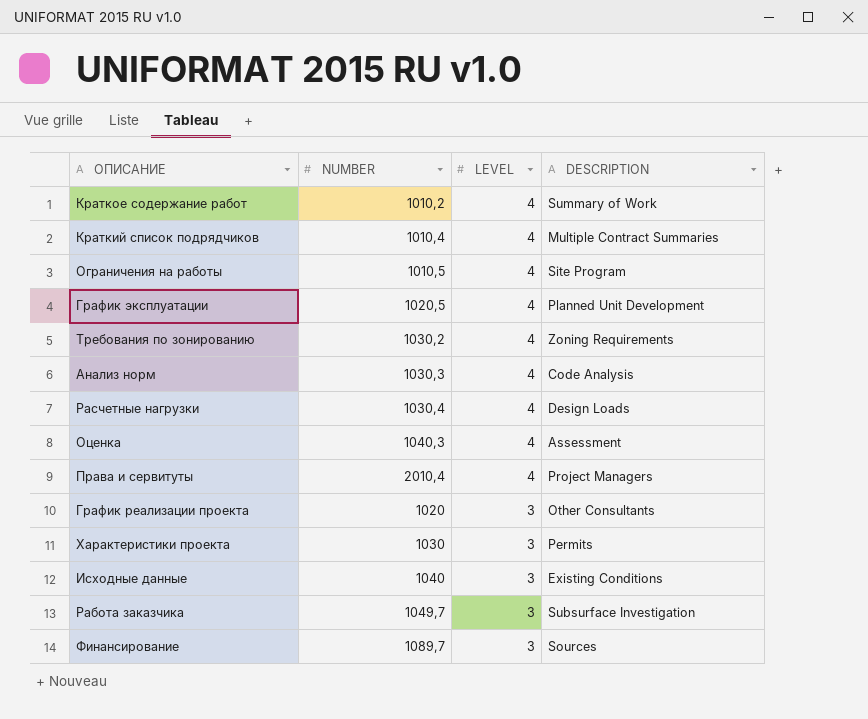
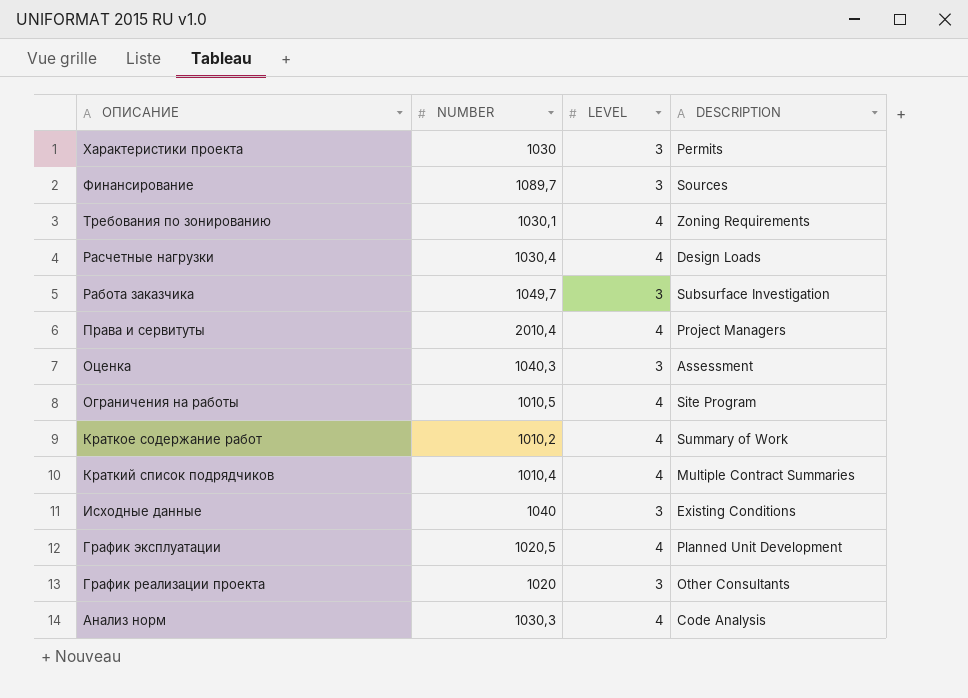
row order: LEVEL descending -> ОПИСАНИЕ descending
Требования по зонированию | NUMBER: 1030,2 -> 1030,1
Оценка | LEVEL: 4 -> 3

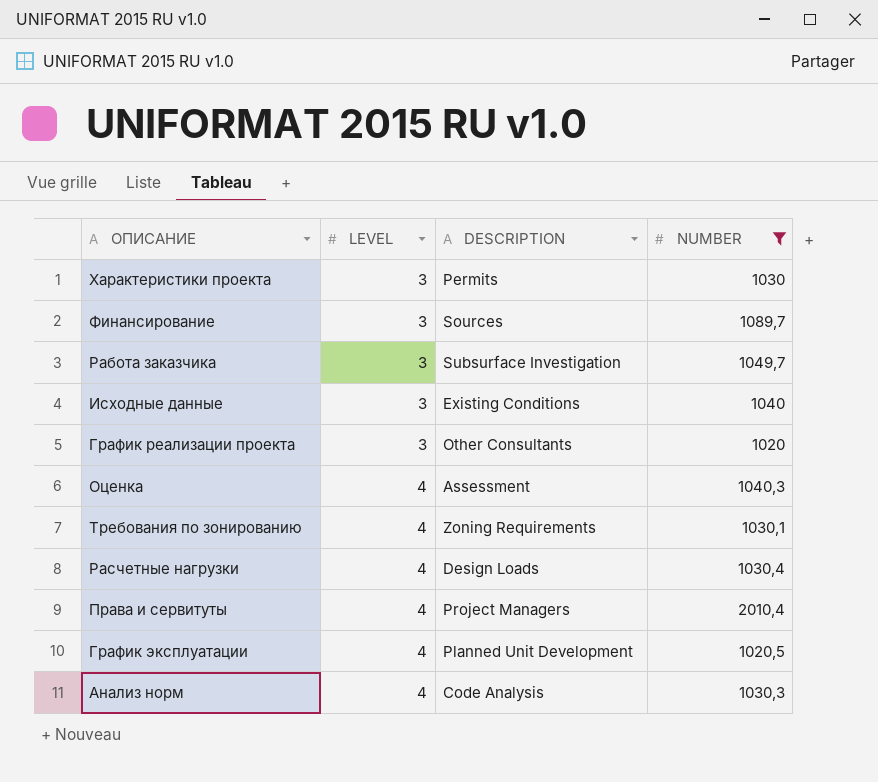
filter: none -> NUMBER >= 1020
row order: ОПИСАНИЕ descending -> LEVEL ascending
column NUMBER | position: 2 -> 4
Оценка | LEVEL: 3 -> 4

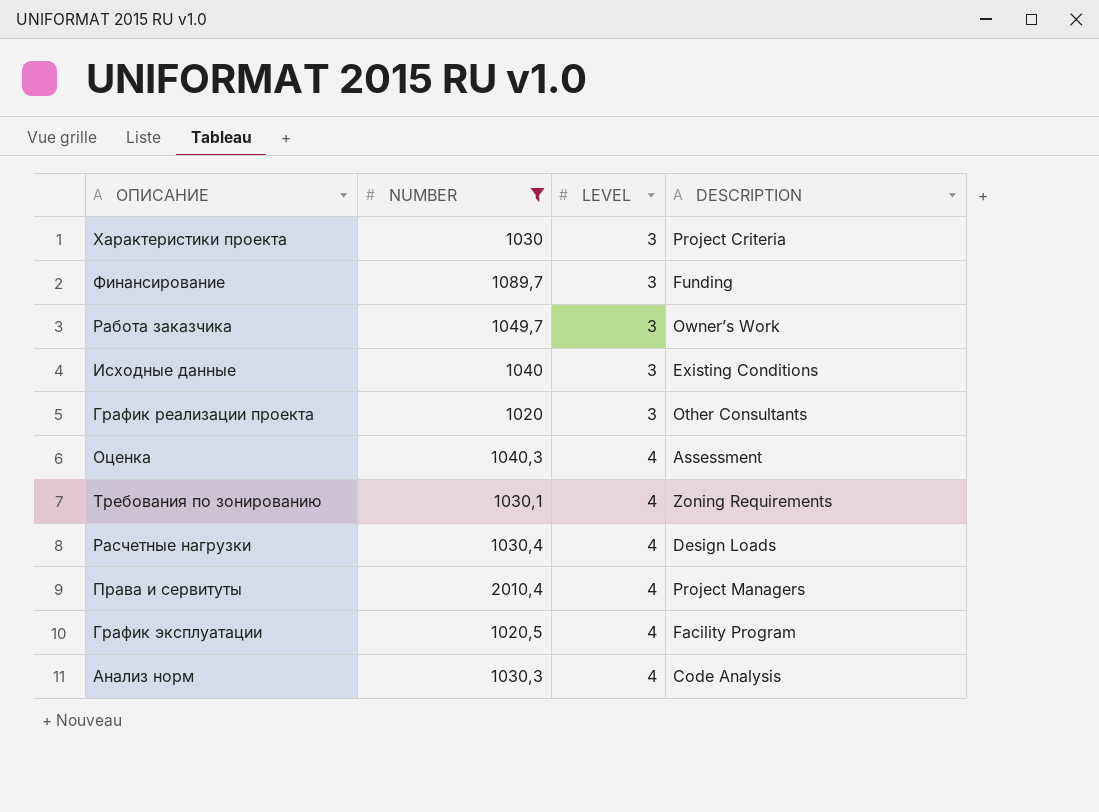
column NUMBER | position: 4 -> 2
Характеристики проекта | DESCRIPTION: Permits -> Project Criteria
Финансирование | DESCRIPTION: Sources -> Funding
Работа заказчика | DESCRIPTION: Subsurface Investigation -> Owner’s Work
График эксплуатации | DESCRIPTION: Planned Unit Development -> Facility Program

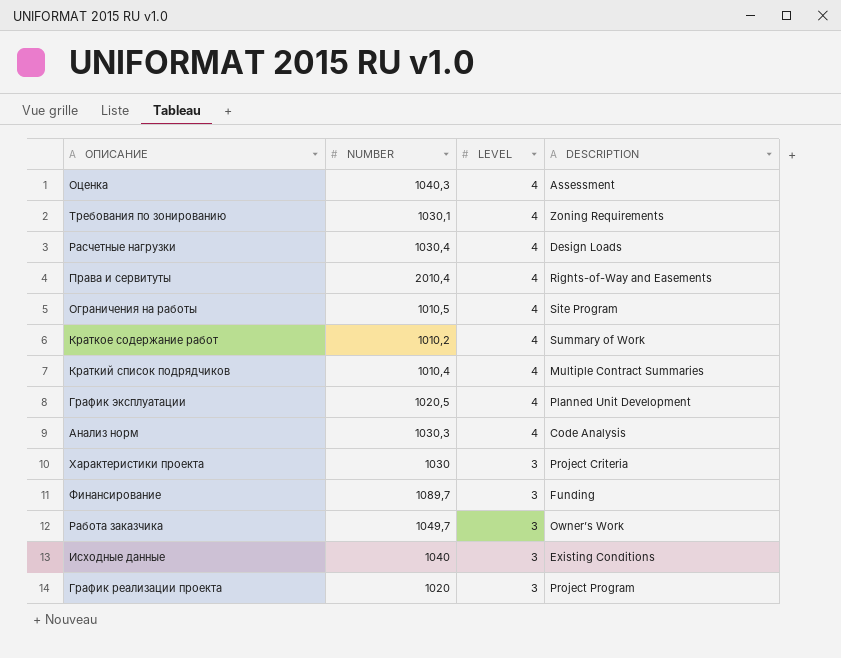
filter: NUMBER >= 1020 -> none
row order: LEVEL ascending -> LEVEL descending
Права и сервитуты | DESCRIPTION: Project Managers -> Rights-of-Way and Easements
График эксплуатации | DESCRIPTION: Facility Program -> Planned Unit Development
График реализации проекта | DESCRIPTION: Other Consultants -> Project Program

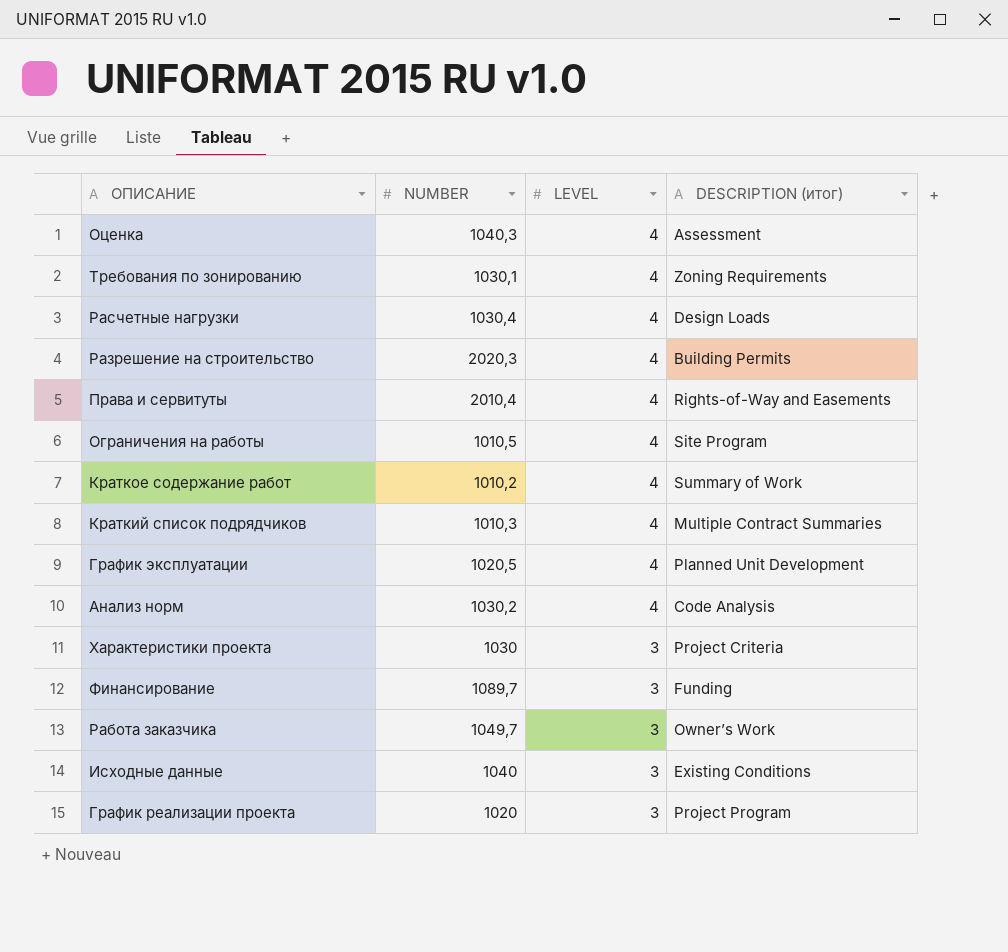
column name: DESCRIPTION -> DESCRIPTION (итог)
row Разрешение на строительство: none -> 2020,3 | 4 | Building Permits
Краткий список подрядчиков | NUMBER: 1010,4 -> 1010,3
Анализ норм | NUMBER: 1030,3 -> 1030,2

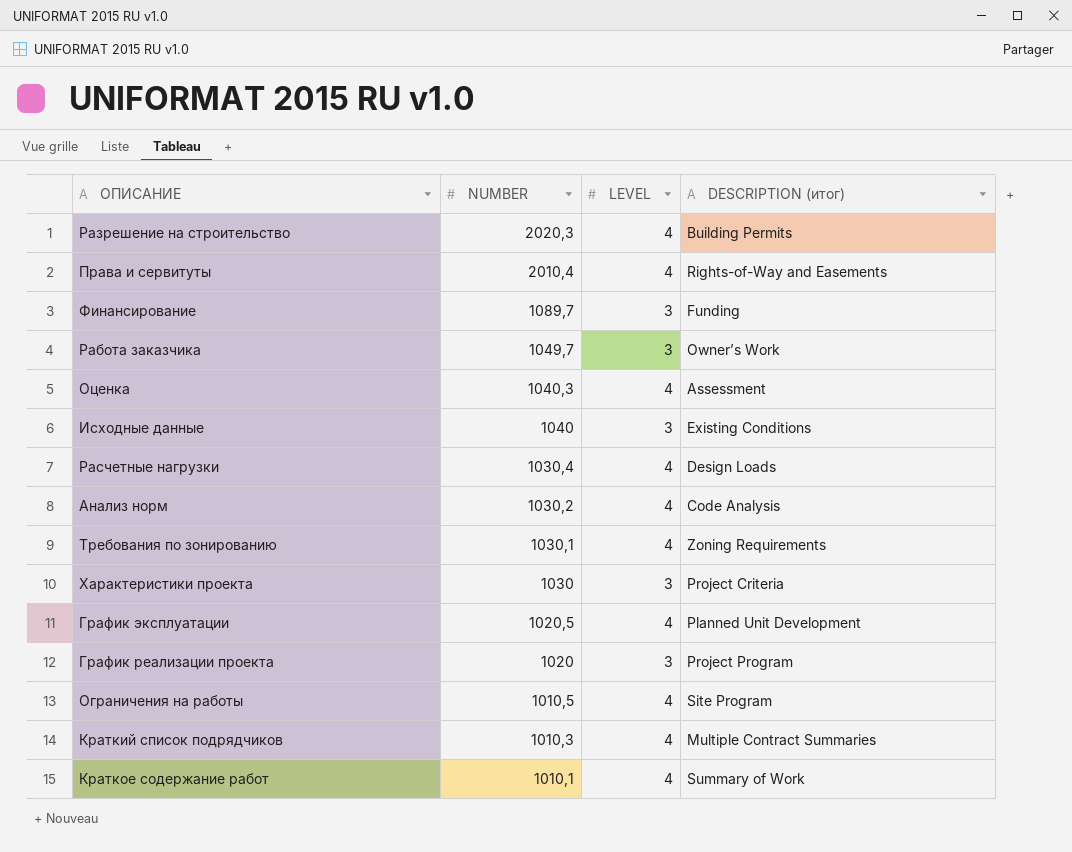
row order: LEVEL descending -> NUMBER descending
Краткое содержание работ | NUMBER: 1010,2 -> 1010,1

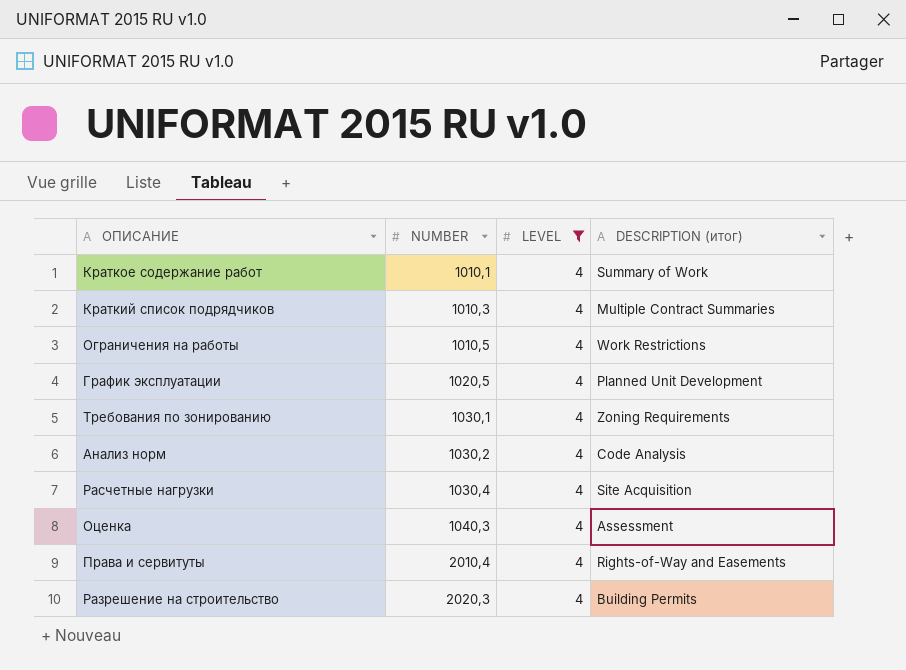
filter: none -> LEVEL = 4
row order: NUMBER descending -> NUMBER ascending
Ограничения на работы | DESCRIPTION (итог): Site Program -> Work Restrictions
Расчетные нагрузки | DESCRIPTION (итог): Design Loads -> Site Acquisition

